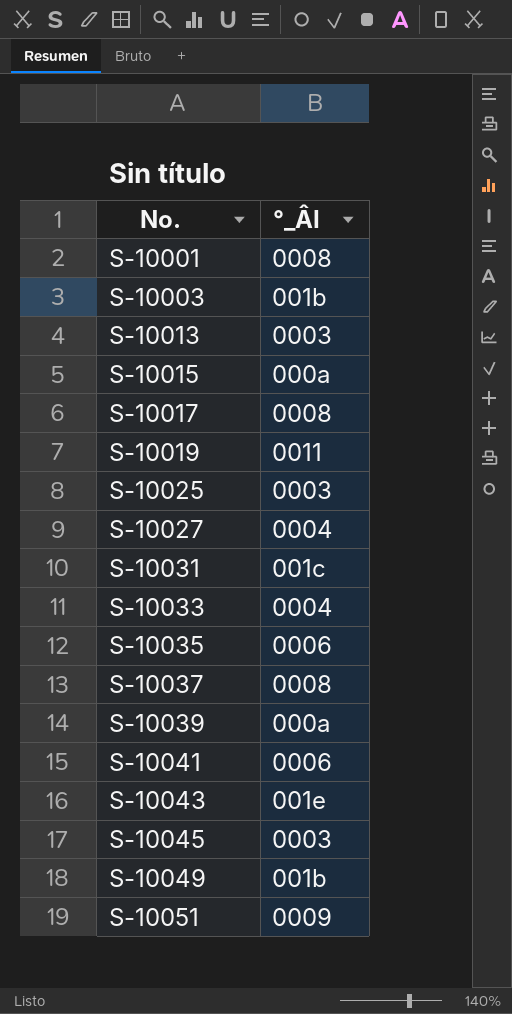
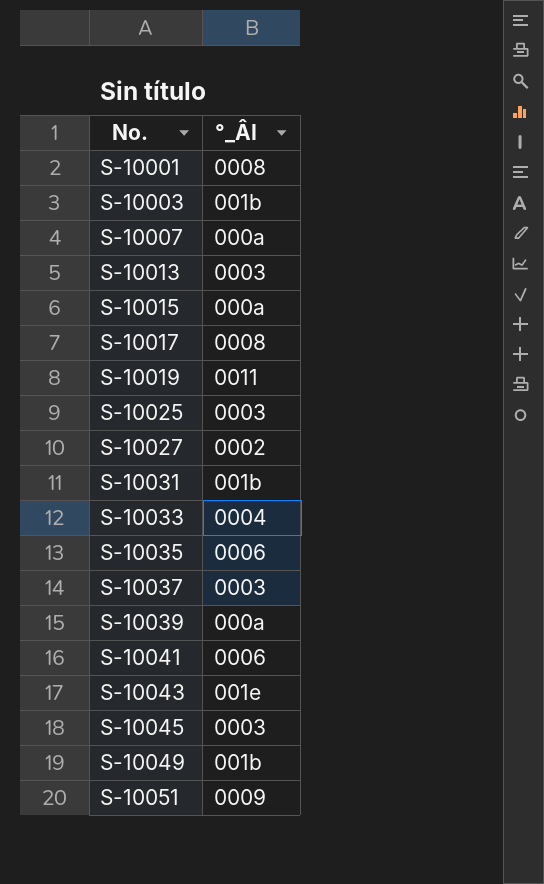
row S-10007: none -> 000a
S-10027 | °_ÂI: 0004 -> 0002
S-10031 | °_ÂI: 001c -> 001b
S-10037 | °_ÂI: 0008 -> 0003

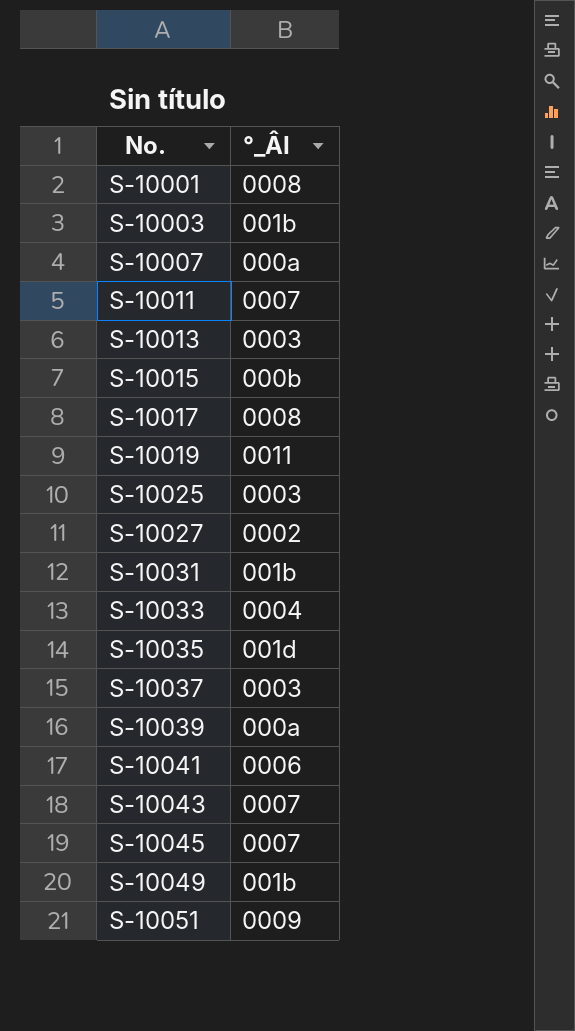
row S-10011: none -> 0007
S-10015 | °_ÂI: 000a -> 000b
S-10035 | °_ÂI: 0006 -> 001d
S-10043 | °_ÂI: 001e -> 0007
S-10045 | °_ÂI: 0003 -> 0007

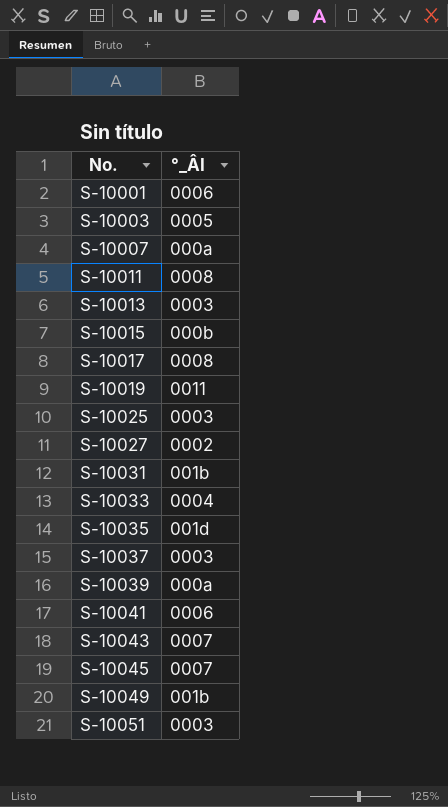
S-10001 | °_ÂI: 0008 -> 0006
S-10003 | °_ÂI: 001b -> 0005
S-10011 | °_ÂI: 0007 -> 0008
S-10051 | °_ÂI: 0009 -> 0003

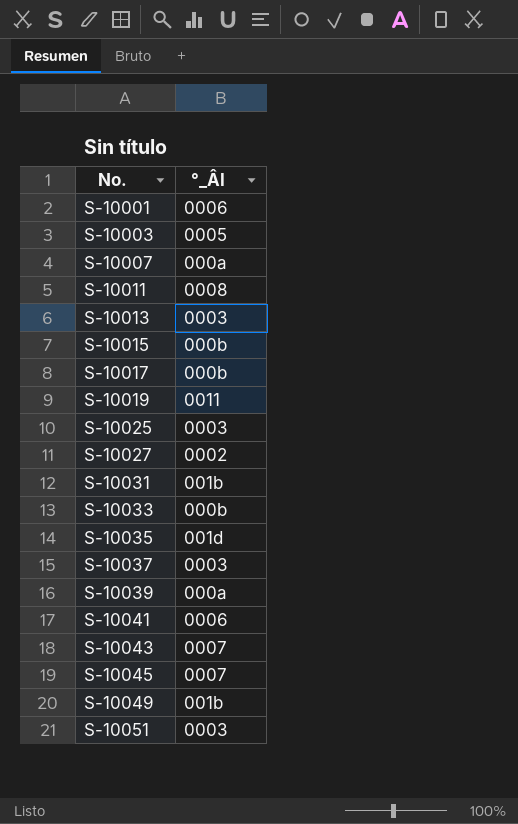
S-10017 | °_ÂI: 0008 -> 000b
S-10033 | °_ÂI: 0004 -> 000b

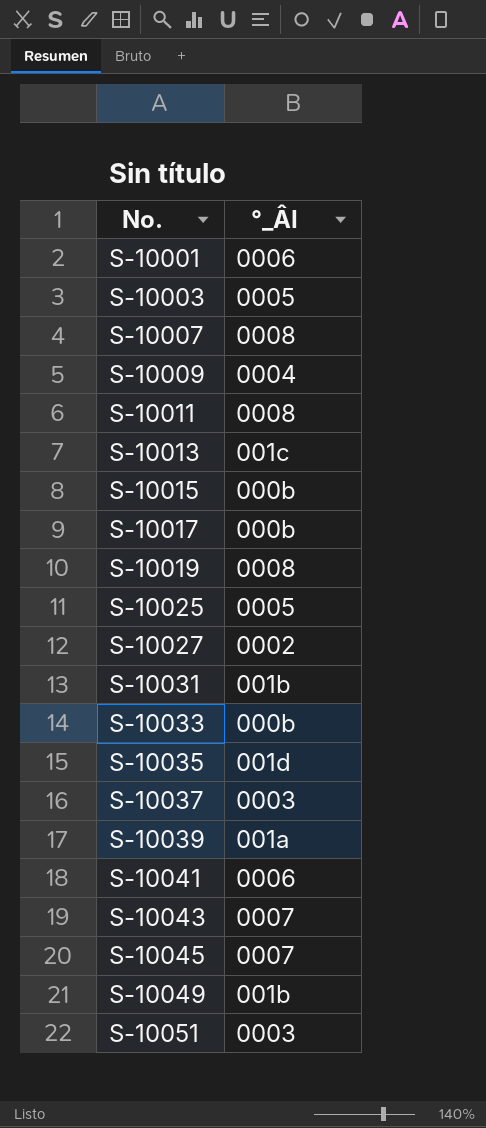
S-10007 | °_ÂI: 000a -> 0008
row S-10009: none -> 0004
S-10013 | °_ÂI: 0003 -> 001c
S-10019 | °_ÂI: 0011 -> 0008
S-10025 | °_ÂI: 0003 -> 0005
S-10039 | °_ÂI: 000a -> 001a

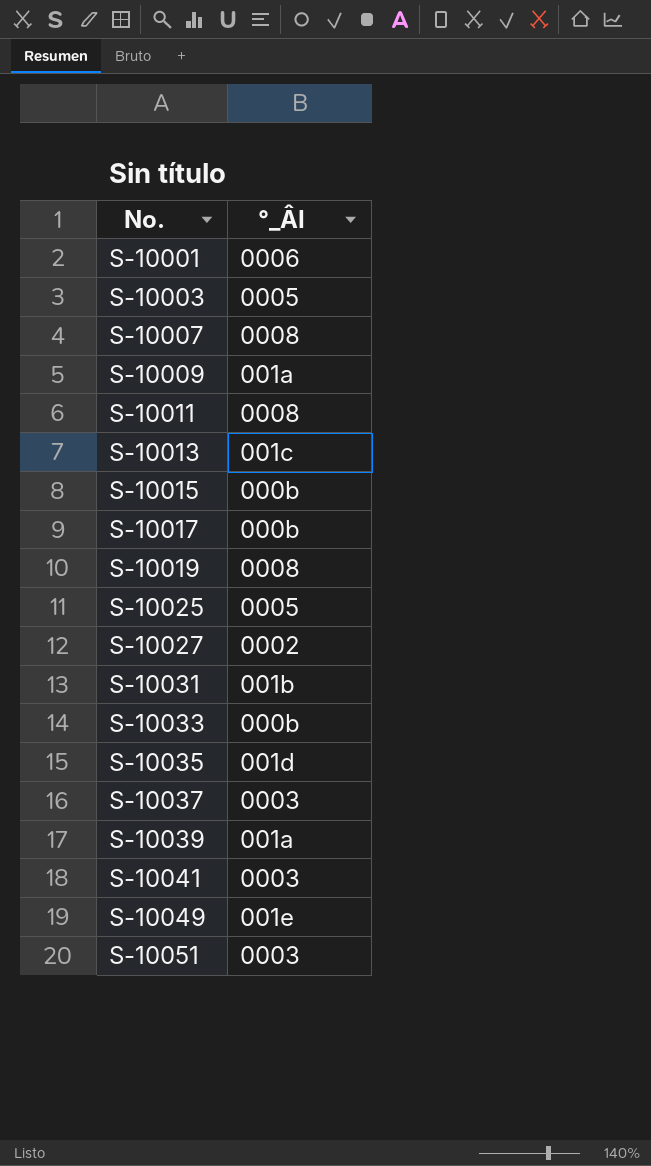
row S-10043: 0007 -> none
row S-10045: 0007 -> none
S-10009 | °_ÂI: 0004 -> 001a
S-10041 | °_ÂI: 0006 -> 0003
S-10049 | °_ÂI: 001b -> 001e

